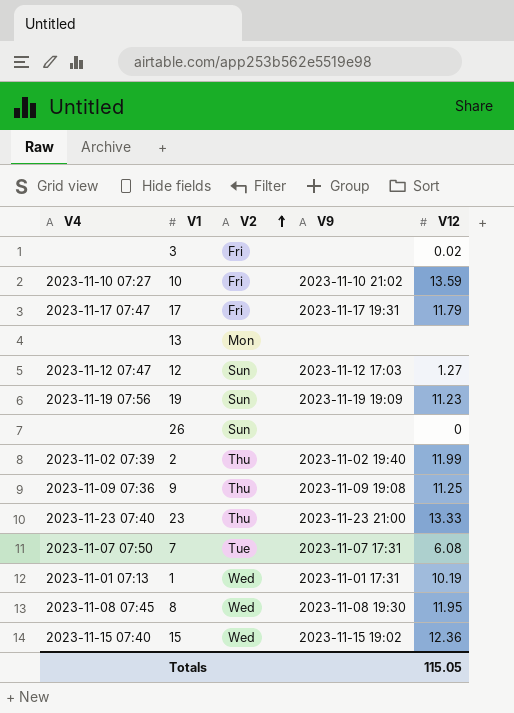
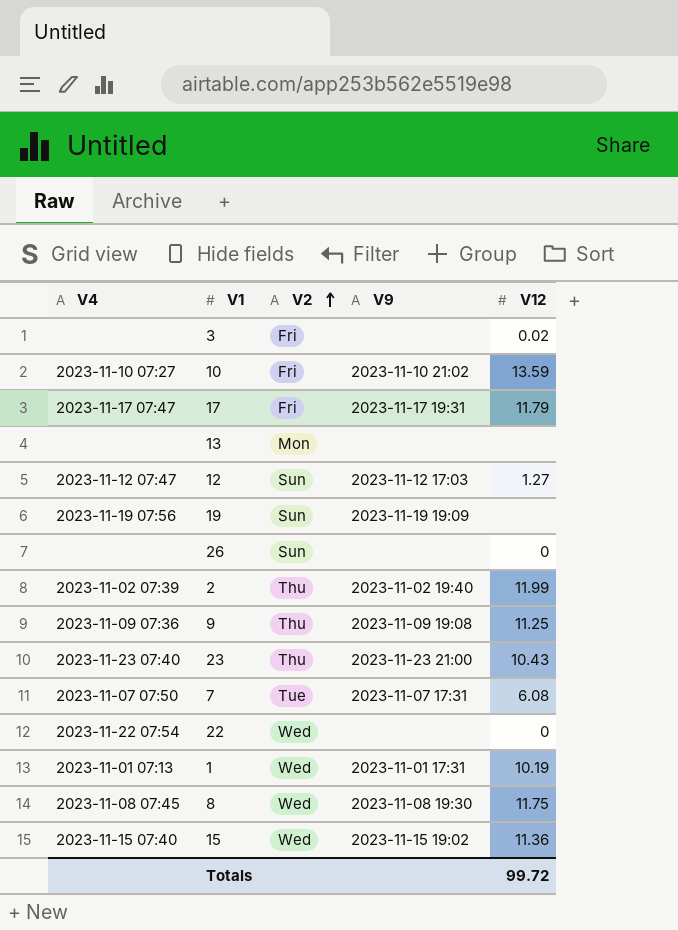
19 | V12: 11.23 -> none
23 | V12: 13.33 -> 10.43
row 22: none -> 2023-11-22 07:54 | Wed | none | 0
8 | V12: 11.95 -> 11.75
15 | V12: 12.36 -> 11.36
Totals | V12: 115.05 -> 99.72

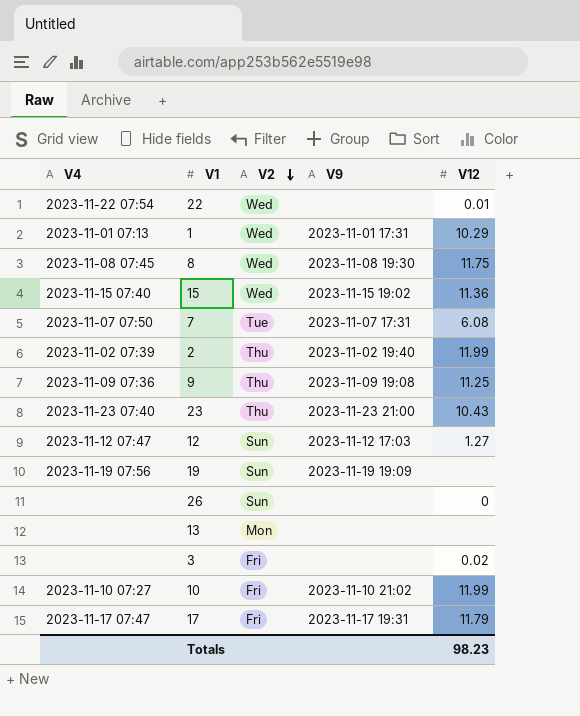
row order: V2 ascending -> V2 descending
22 | V12: 0 -> 0.01
1 | V12: 10.19 -> 10.29
10 | V12: 13.59 -> 11.99
Totals | V12: 99.72 -> 98.23

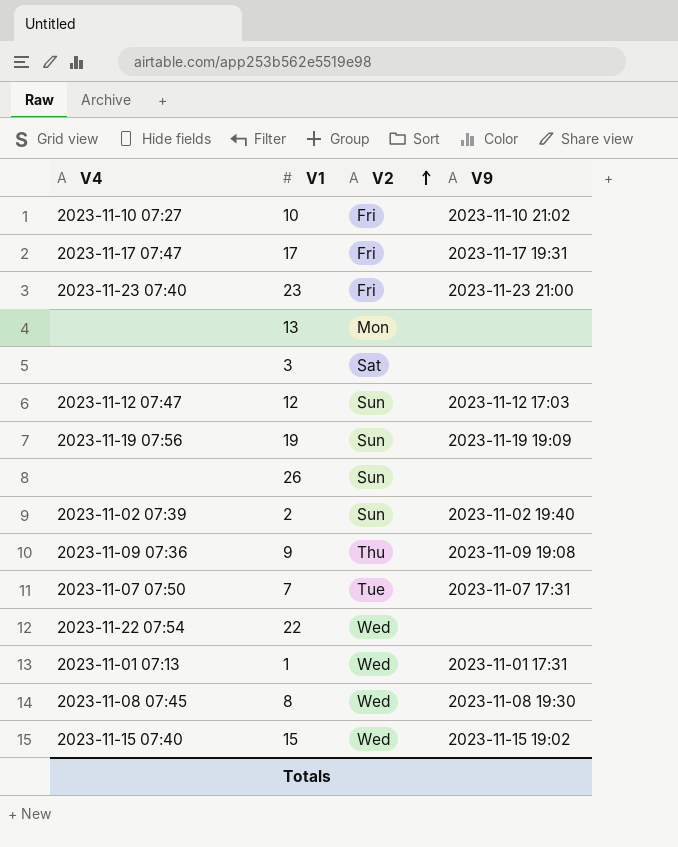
row order: V2 descending -> V2 ascending
column V12 | position: 5 -> none
23 | V2: Thu -> Fri
3 | V2: Fri -> Sat
2 | V2: Thu -> Sun

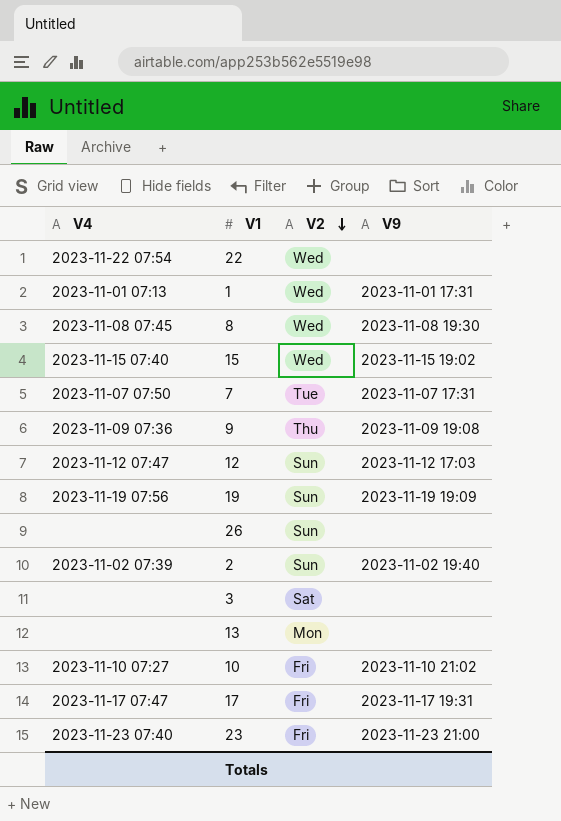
row order: V2 ascending -> V2 descending

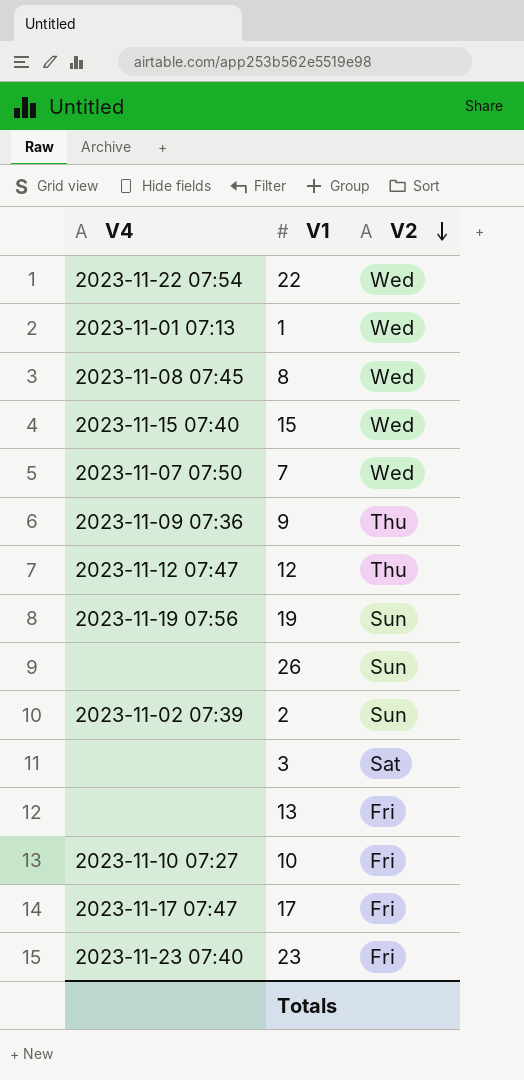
column V9 | position: 4 -> none
7 | V2: Tue -> Wed
12 | V2: Sun -> Thu
13 | V2: Mon -> Fri

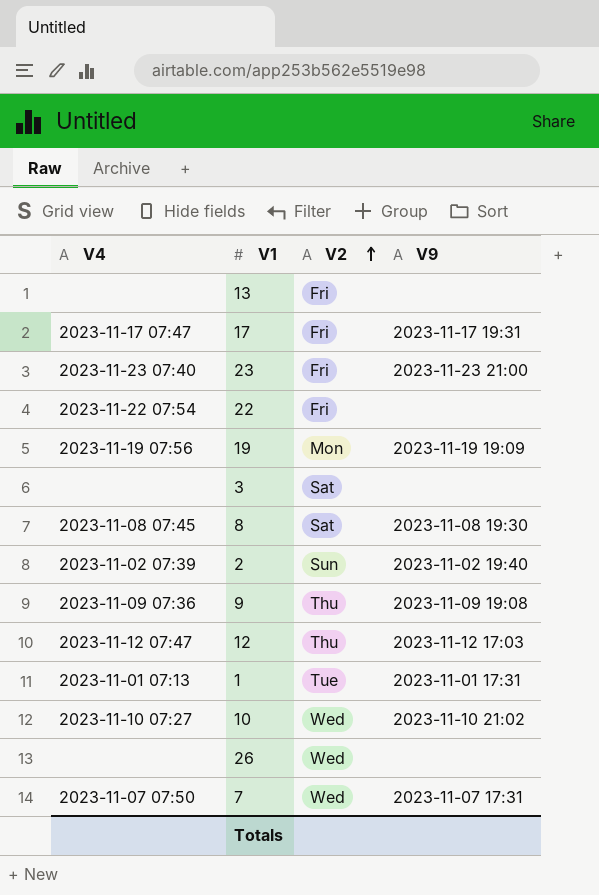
row order: V2 descending -> V2 ascending
column V9 | position: none -> 4
row 15: 2023-11-15 07:40 | Wed -> none
22 | V2: Wed -> Fri
19 | V2: Sun -> Mon
8 | V2: Wed -> Sat
1 | V2: Wed -> Tue
10 | V2: Fri -> Wed
26 | V2: Sun -> Wed

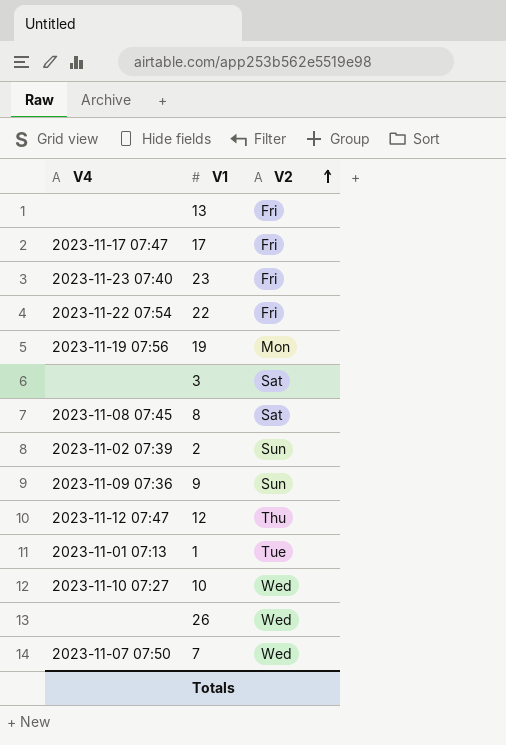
column V9 | position: 4 -> none
9 | V2: Thu -> Sun

